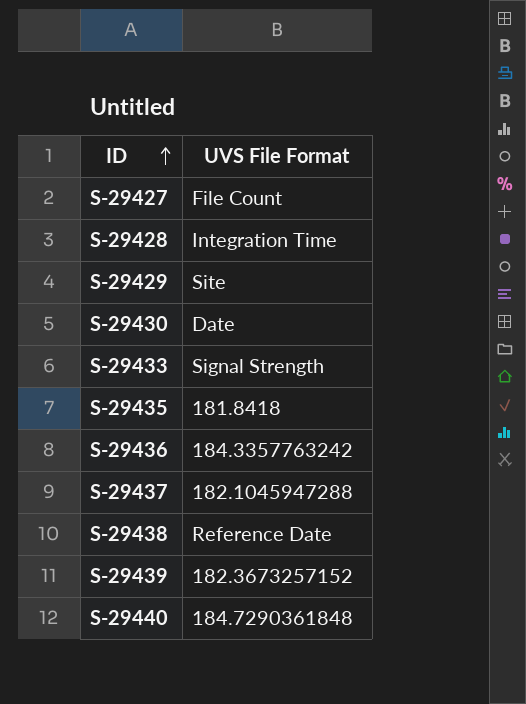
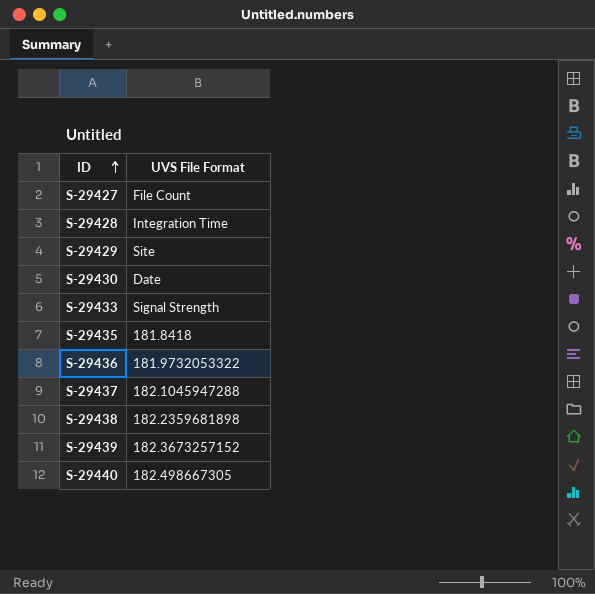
S-29436 | UVS File Format: 184.3357763242 -> 181.9732053322
S-29438 | UVS File Format: Reference Date -> 182.2359681898
S-29440 | UVS File Format: 184.7290361848 -> 182.498667305

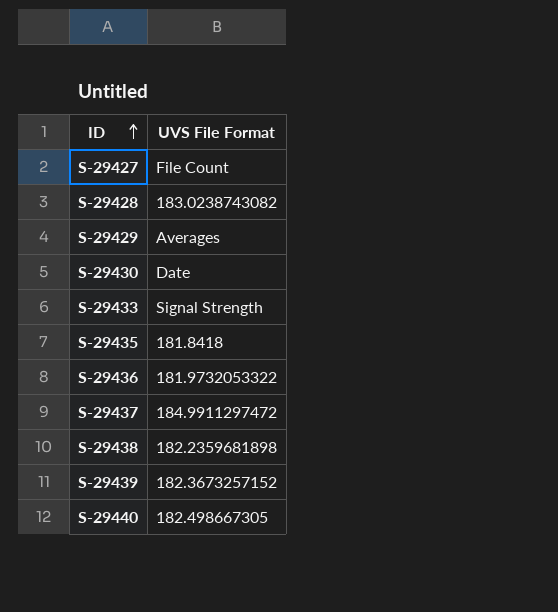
S-29428 | UVS File Format: Integration Time -> 183.0238743082
S-29429 | UVS File Format: Site -> Averages
S-29437 | UVS File Format: 182.1045947288 -> 184.9911297472

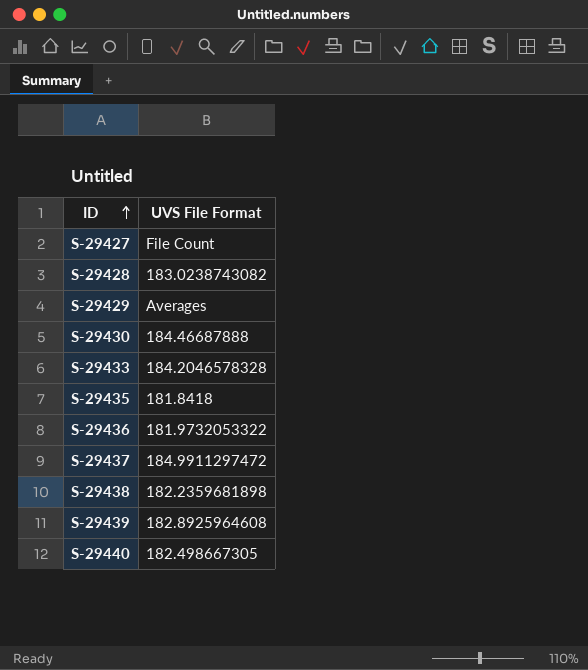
S-29430 | UVS File Format: Date -> 184.46687888
S-29433 | UVS File Format: Signal Strength -> 184.2046578328
S-29439 | UVS File Format: 182.3673257152 -> 182.8925964608

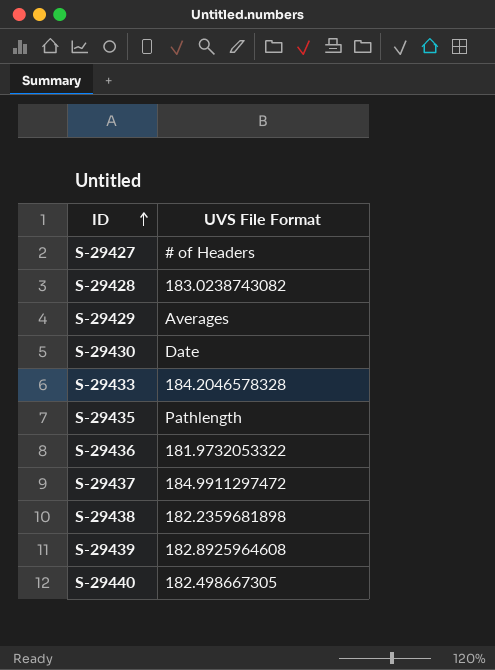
S-29427 | UVS File Format: File Count -> # of Headers
S-29430 | UVS File Format: 184.46687888 -> Date
S-29435 | UVS File Format: 181.8418 -> Pathlength

